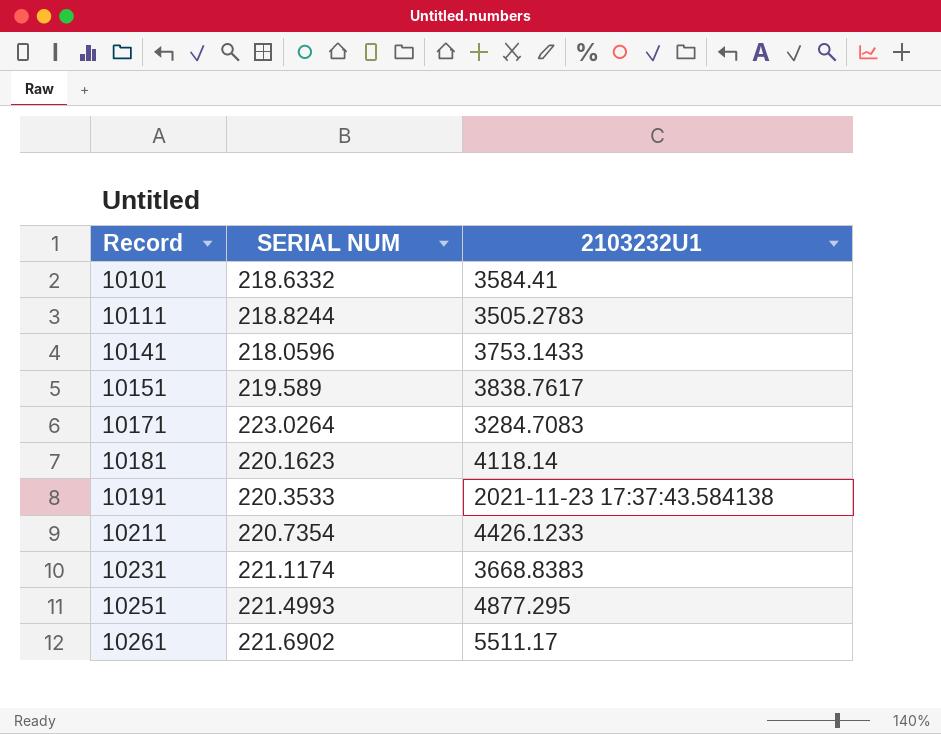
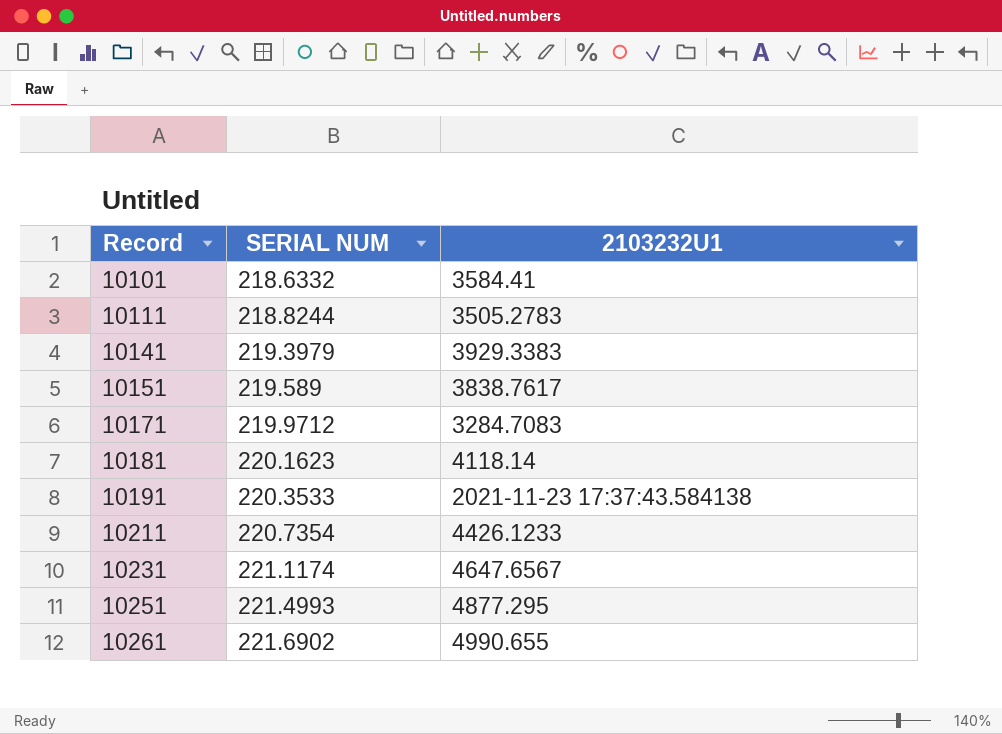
10141 | SERIAL NUM: 218.0596 -> 219.3979
10141 | 2103232U1: 3753.1433 -> 3929.3383
10171 | SERIAL NUM: 223.0264 -> 219.9712
10231 | 2103232U1: 3668.8383 -> 4647.6567
10261 | 2103232U1: 5511.17 -> 4990.655

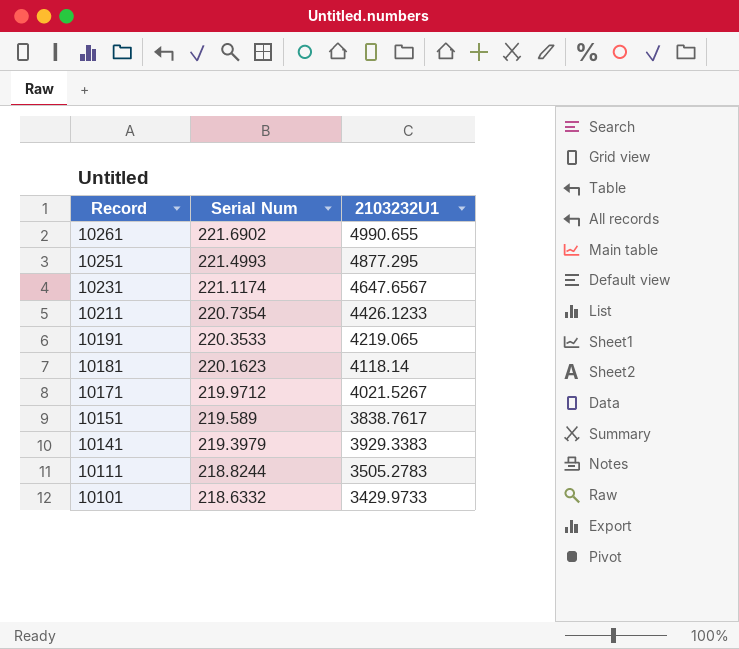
row order: Record ascending -> Record descending
column name: SERIAL NUM -> Serial Num
10191 | 2103232U1: 2021-11-23 17:37:43.584138 -> 4219.065
10171 | 2103232U1: 3284.7083 -> 4021.5267
10101 | 2103232U1: 3584.41 -> 3429.9733

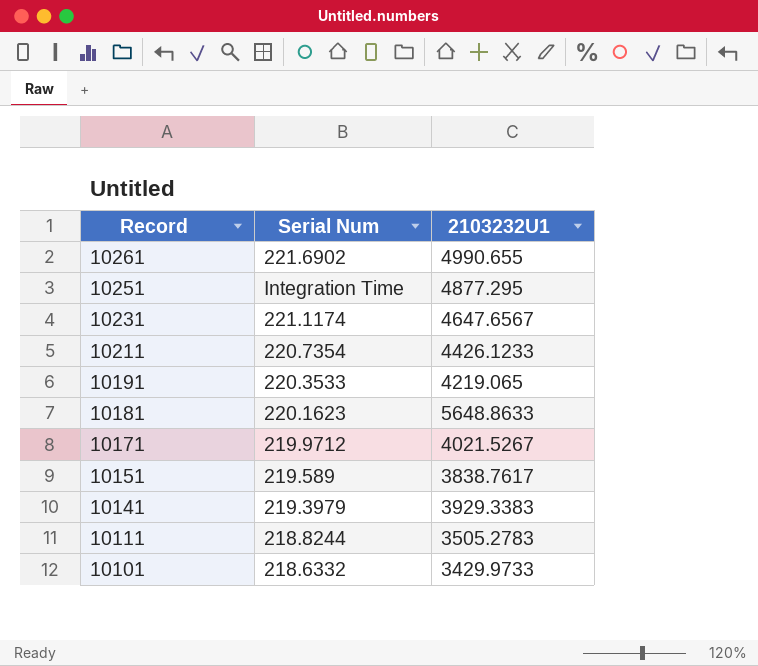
10251 | Serial Num: 221.4993 -> Integration Time
10181 | 2103232U1: 4118.14 -> 5648.8633

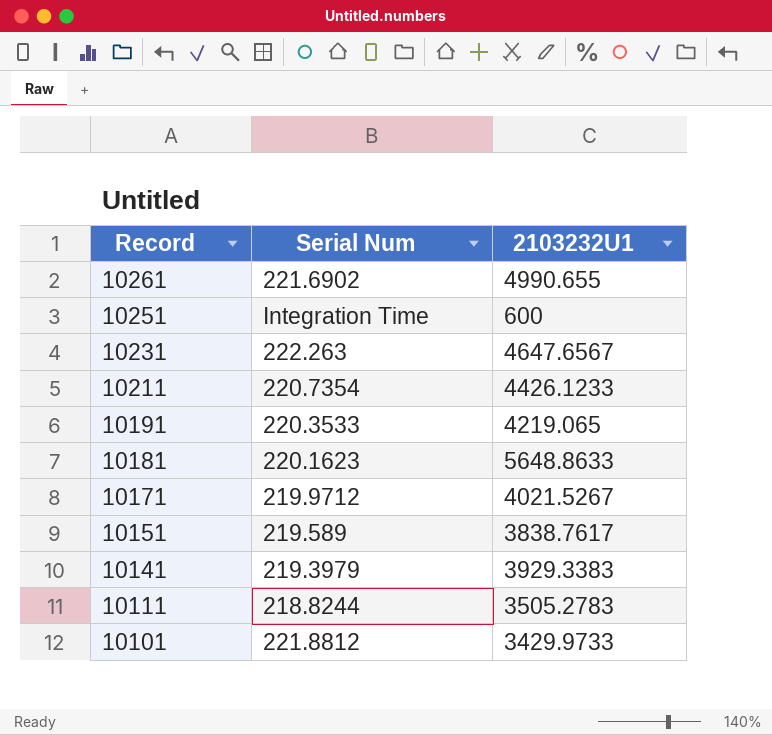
10251 | 2103232U1: 4877.295 -> 600
10231 | Serial Num: 221.1174 -> 222.263
10101 | Serial Num: 218.6332 -> 221.8812

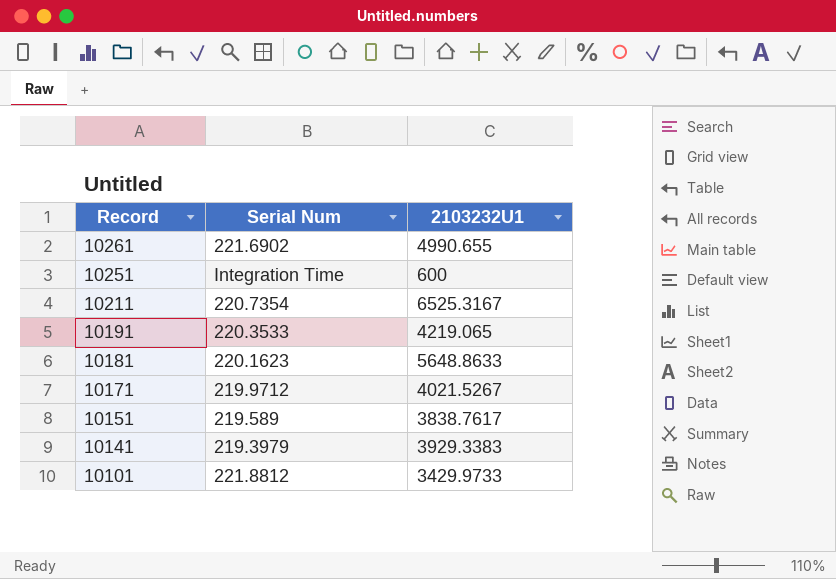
row 10231: 222.263 | 4647.6567 -> none
row 10111: 218.8244 | 3505.2783 -> none
10211 | 2103232U1: 4426.1233 -> 6525.3167

